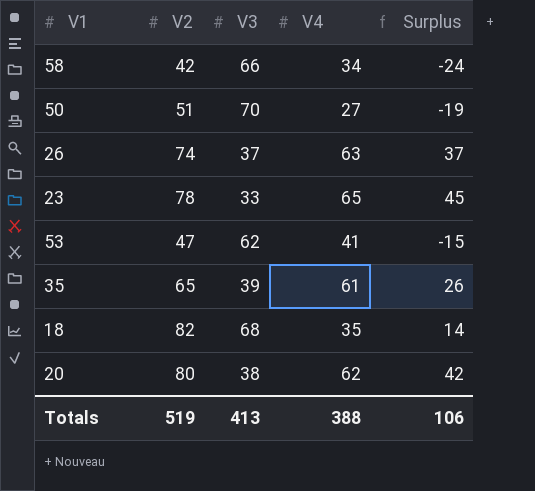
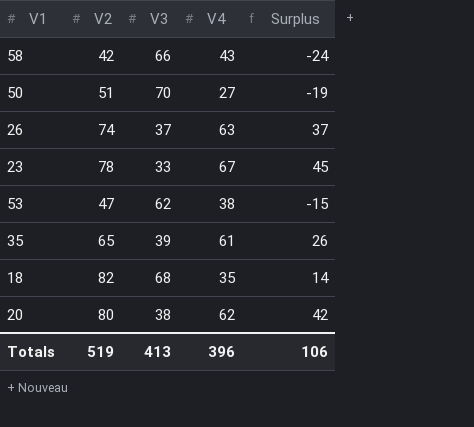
58 | V4: 34 -> 43
23 | V4: 65 -> 67
53 | V4: 41 -> 38
Totals | V4: 388 -> 396

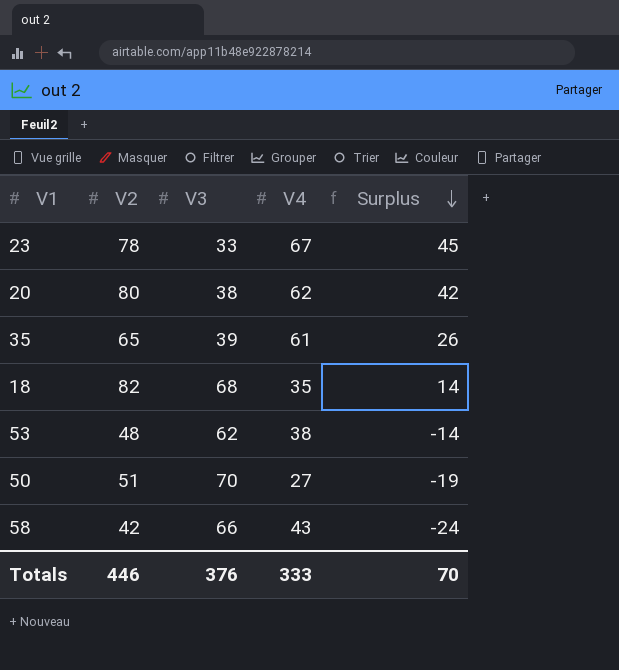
row order: none -> Surplus descending
row 26: 74 | 37 | 63 | 37 -> none
53 | V2: 47 -> 48
53 | Surplus: -15 -> -14
Totals | V2: 519 -> 446
Totals | V3: 413 -> 376
Totals | V4: 396 -> 333
Totals | Surplus: 106 -> 70

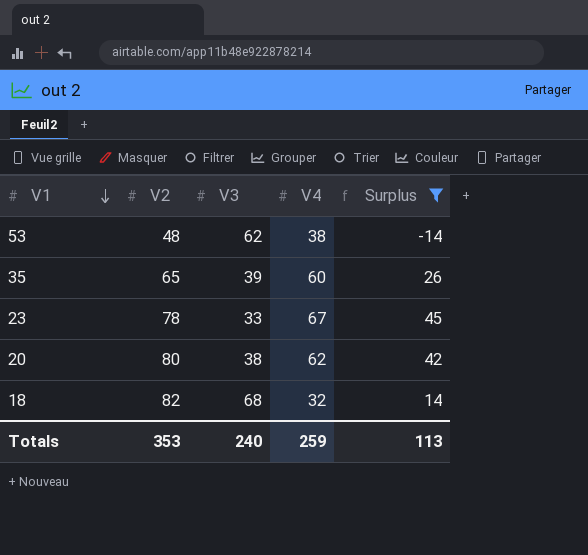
filter: none -> Surplus >= -14
row order: Surplus descending -> V1 descending
35 | V4: 61 -> 60
18 | V4: 35 -> 32
Totals | V2: 446 -> 353
Totals | V3: 376 -> 240
Totals | V4: 333 -> 259
Totals | Surplus: 70 -> 113

